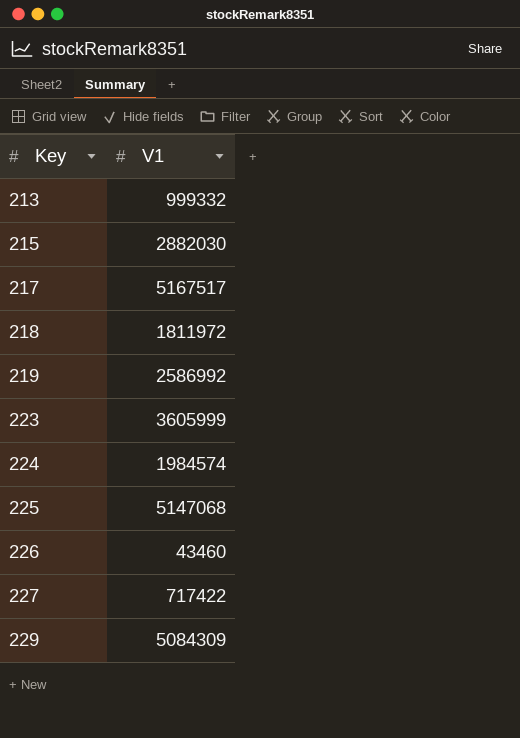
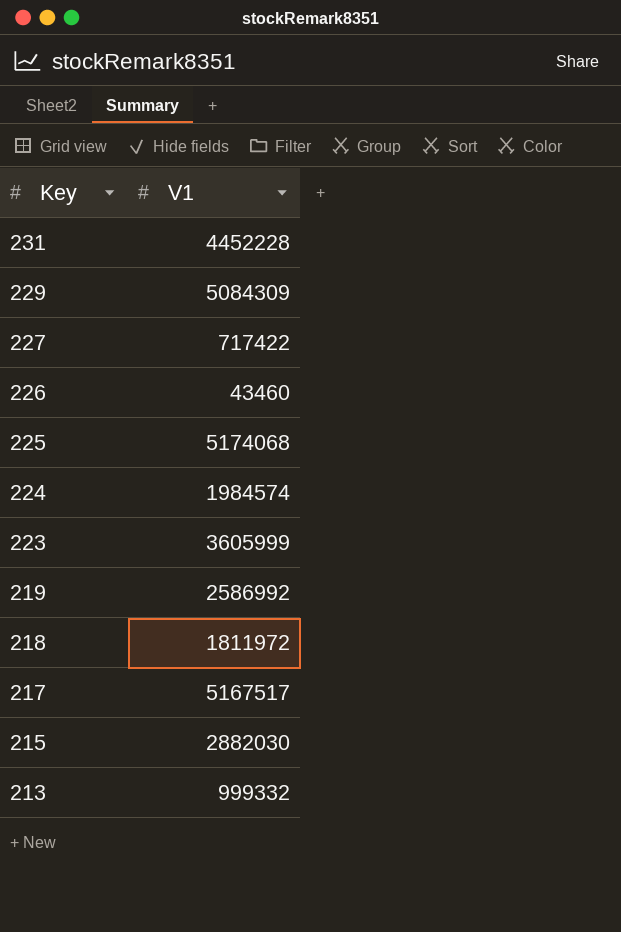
row order: Key ascending -> Key descending
row 231: none -> 4452228
225 | V1: 5147068 -> 5174068

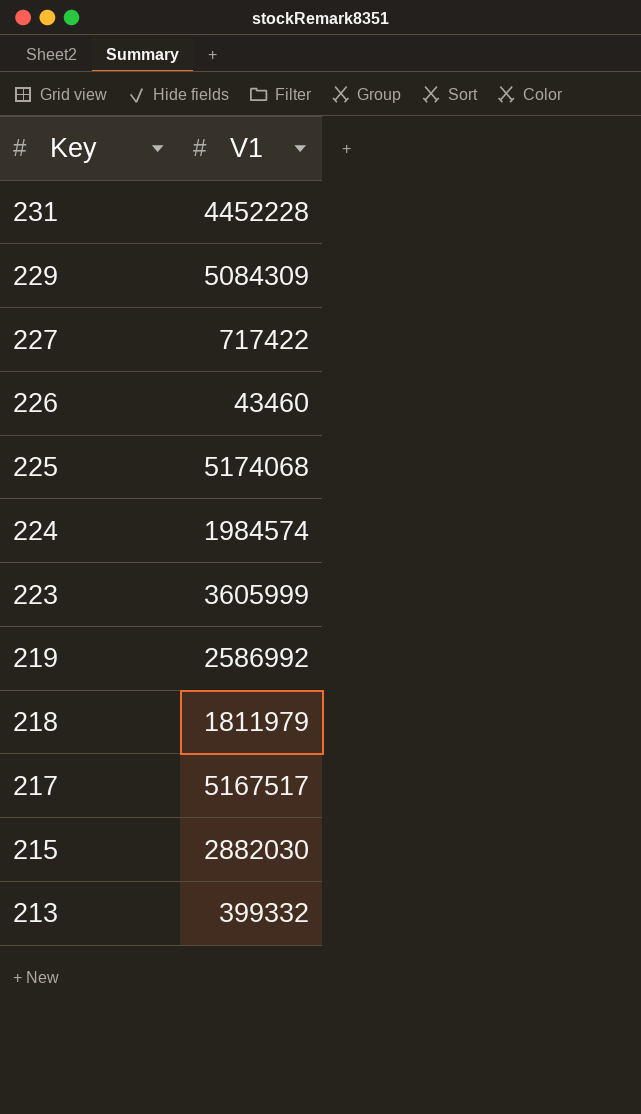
218 | V1: 1811972 -> 1811979
213 | V1: 999332 -> 399332

